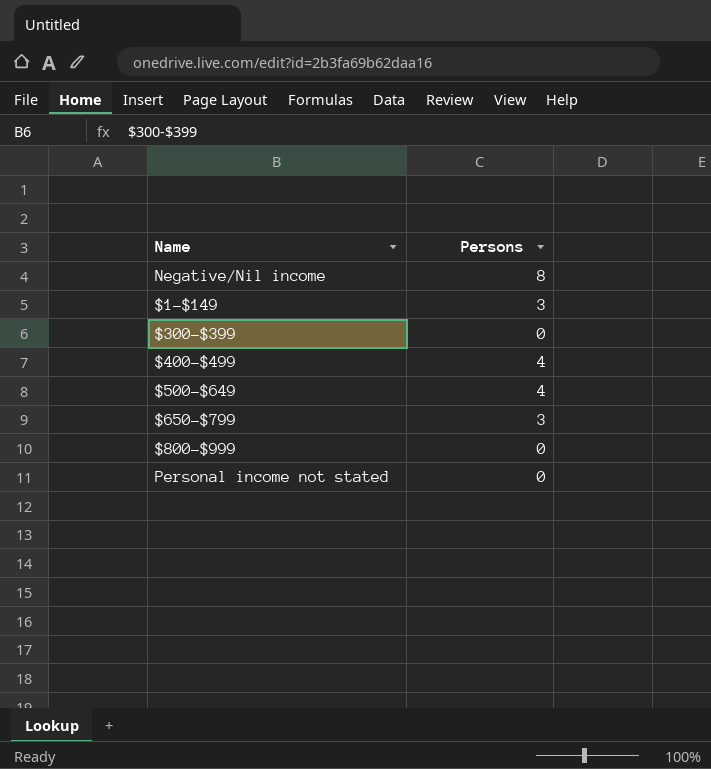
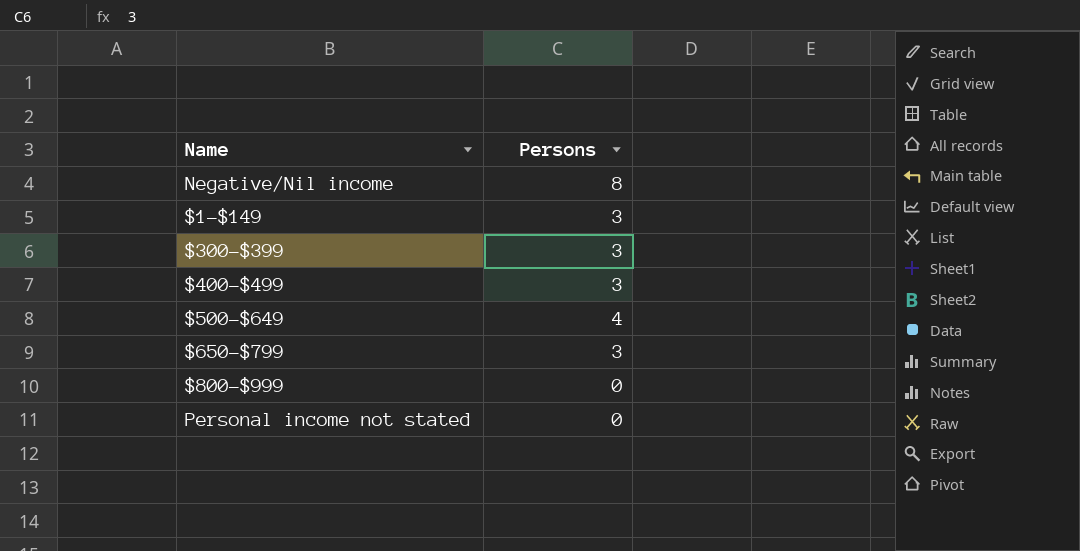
$300-$399 | Persons: 0 -> 3
$400-$499 | Persons: 4 -> 3

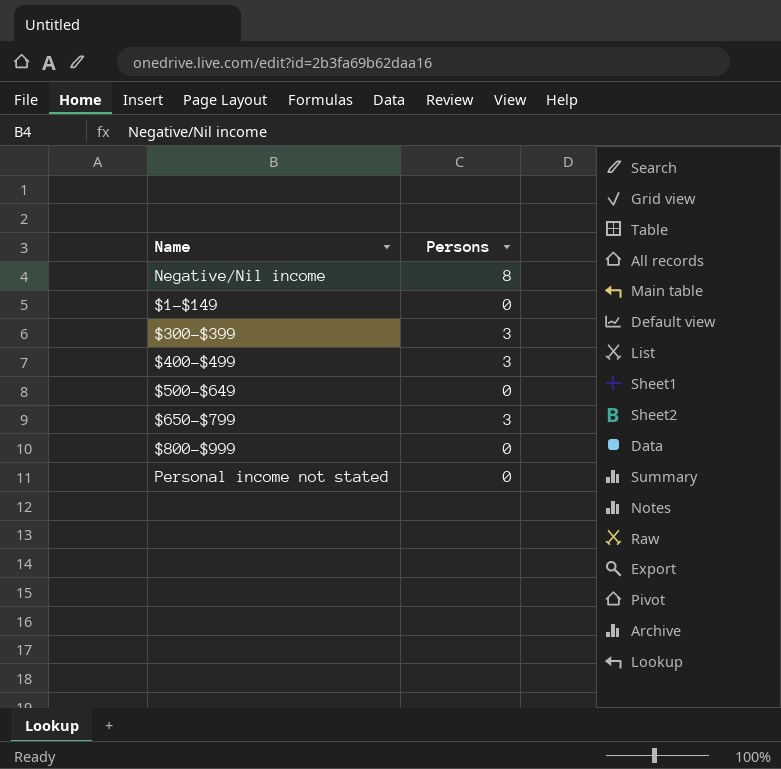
$1-$149 | Persons: 3 -> 0
$500-$649 | Persons: 4 -> 0

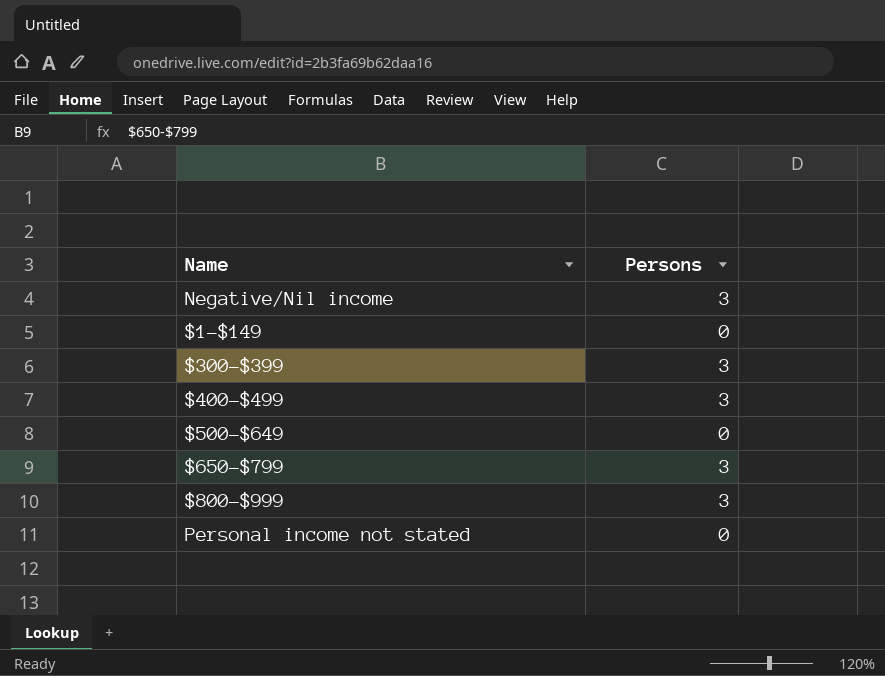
Negative/Nil income | Persons: 8 -> 3
$800-$999 | Persons: 0 -> 3

